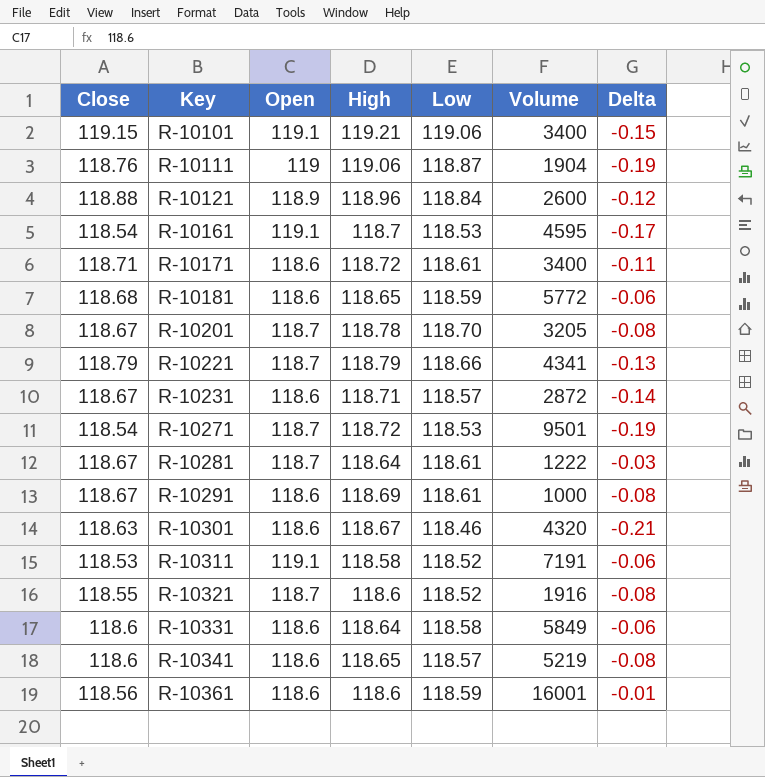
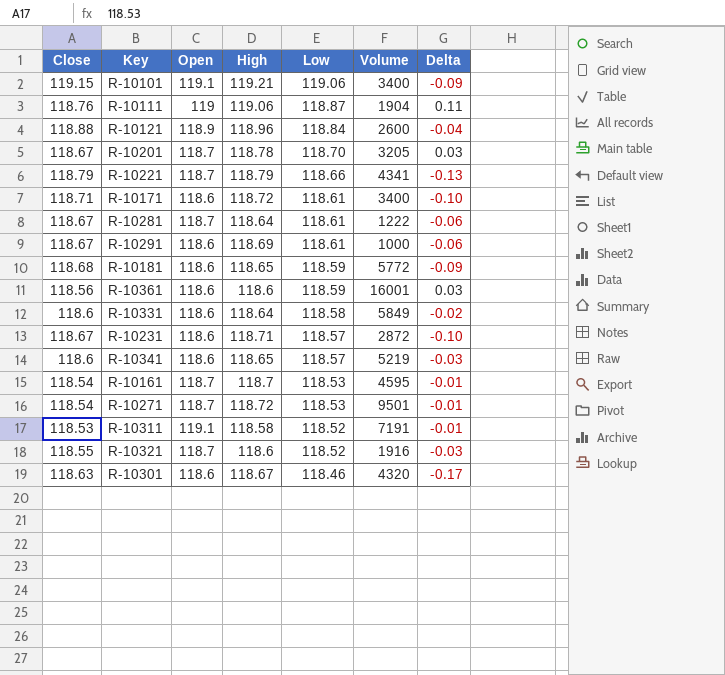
row order: Key ascending -> Low descending
column Delta | formula: [Low] - [High] -> [Low] - [Close]
R-10161 | Open: 119.1 -> 118.7

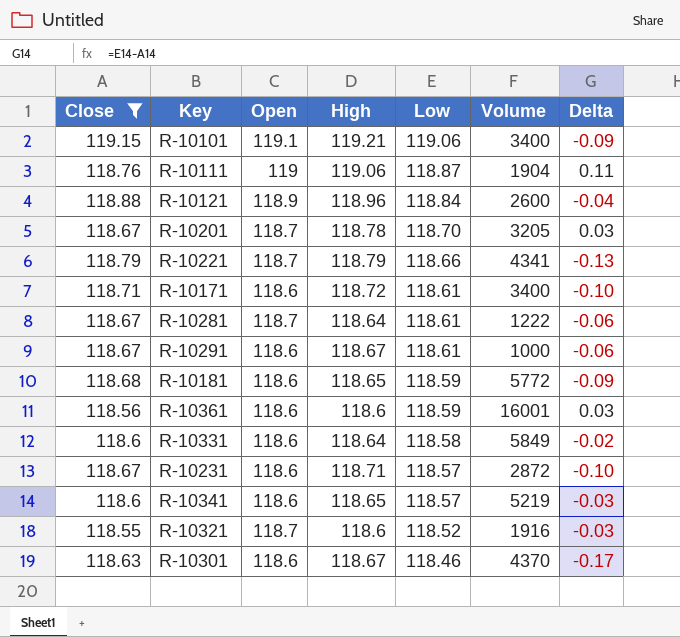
filter: none -> Close >= 118.55
R-10291 | High: 118.69 -> 118.67
R-10301 | Volume: 4320 -> 4370

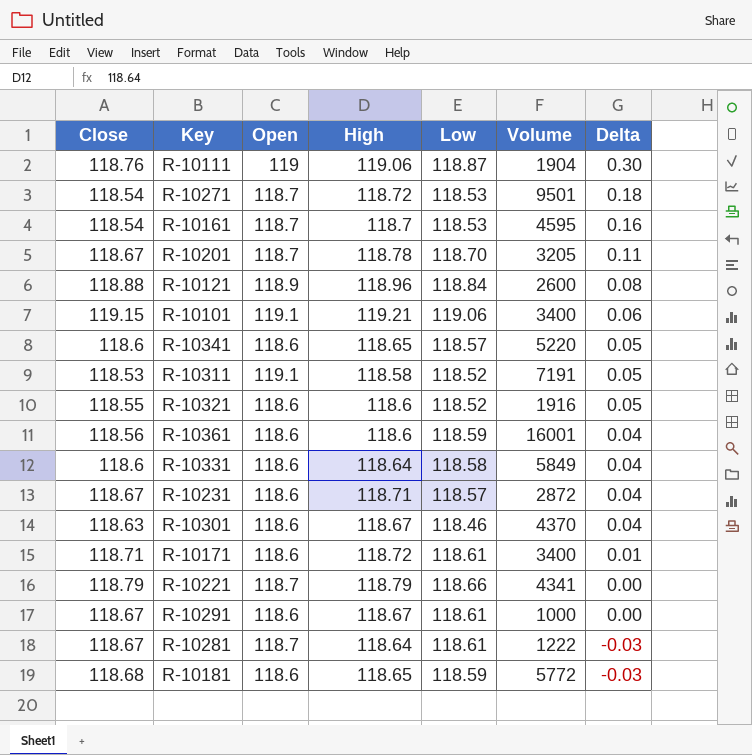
filter: Close >= 118.55 -> none
row order: Low descending -> Delta descending
column Delta | formula: [Low] - [Close] -> [High] - [Close]
R-10341 | Volume: 5219 -> 5220
R-10321 | Open: 118.7 -> 118.6

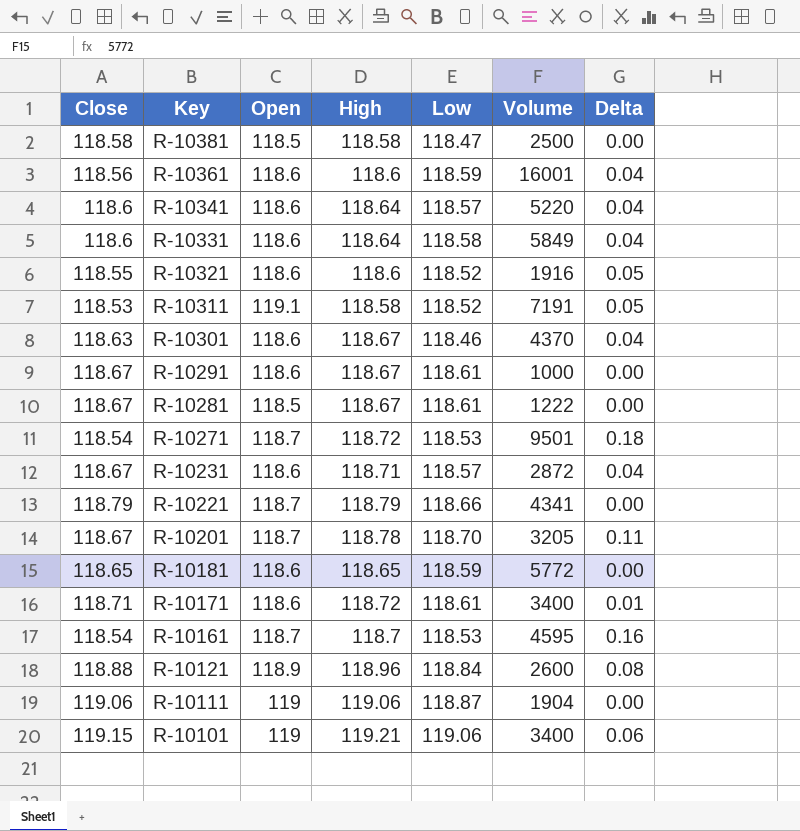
row order: Delta descending -> Key descending
row R-10381: none -> 118.58 | 118.5 | 118.58 | 118.47 | 2500 | 0.00
R-10341 | High: 118.65 -> 118.64
R-10341 | Delta: 0.05 -> 0.04
R-10281 | Open: 118.7 -> 118.5
R-10281 | High: 118.64 -> 118.67
R-10281 | Delta: -0.03 -> 0.00
R-10181 | Close: 118.68 -> 118.65
R-10181 | Delta: -0.03 -> 0.00
R-10111 | Close: 118.76 -> 119.06
R-10111 | Delta: 0.30 -> 0.00
R-10101 | Open: 119.1 -> 119

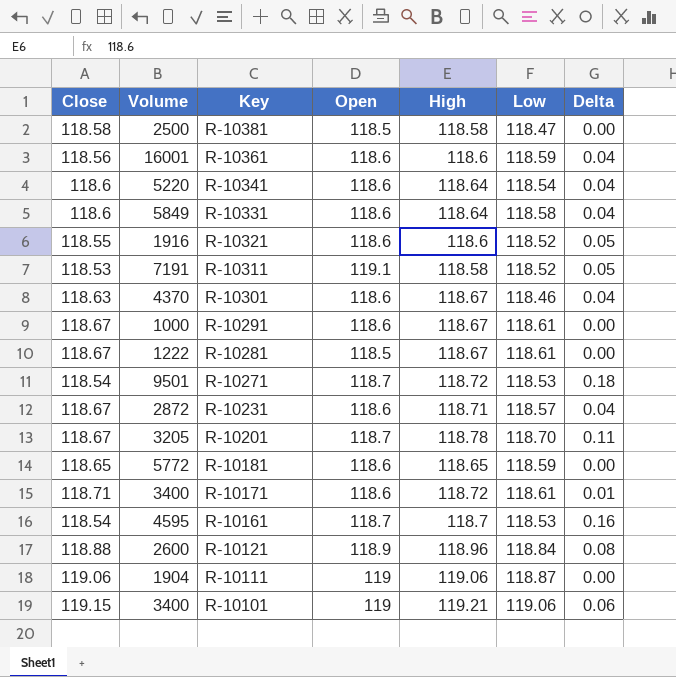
column Volume | position: 6 -> 2
row R-10221: 118.79 | 118.7 | 118.79 | 118.66 | 4341 | 0.00 -> none
R-10341 | Low: 118.57 -> 118.54

